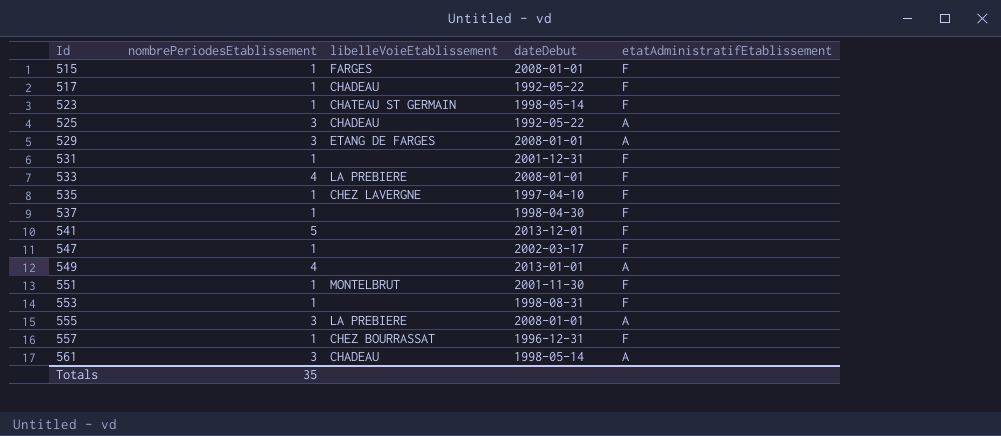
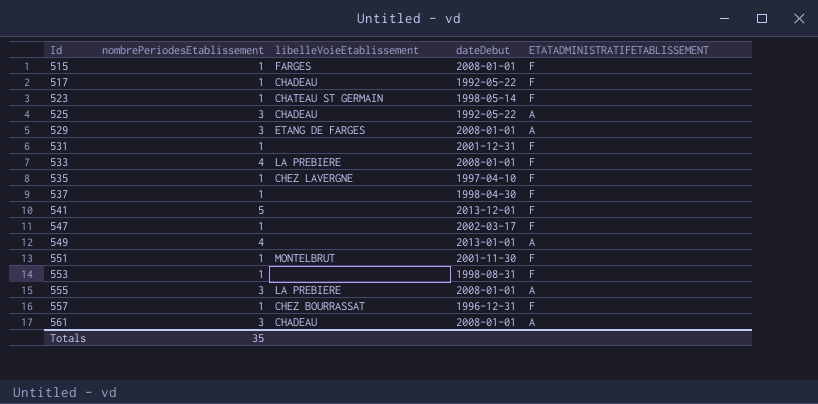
column name: etatAdministratifEtablissement -> ETATADMINISTRATIFETABLISSEMENT
561 | dateDebut: 1998-05-14 -> 2008-01-01

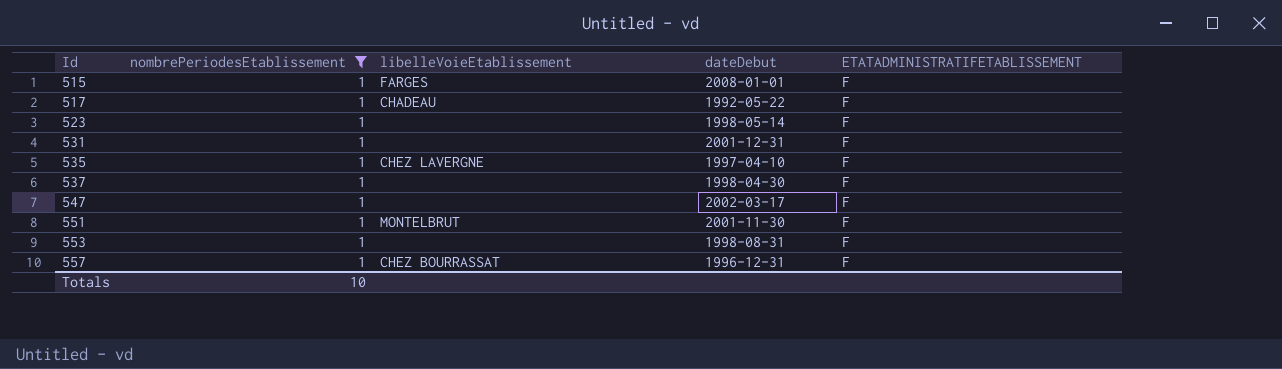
filter: none -> nombrePeriodesEtablissement = 1
523 | libelleVoieEtablissement: CHATEAU ST GERMAIN -> none
Totals | nombrePeriodesEtablissement: 35 -> 10

